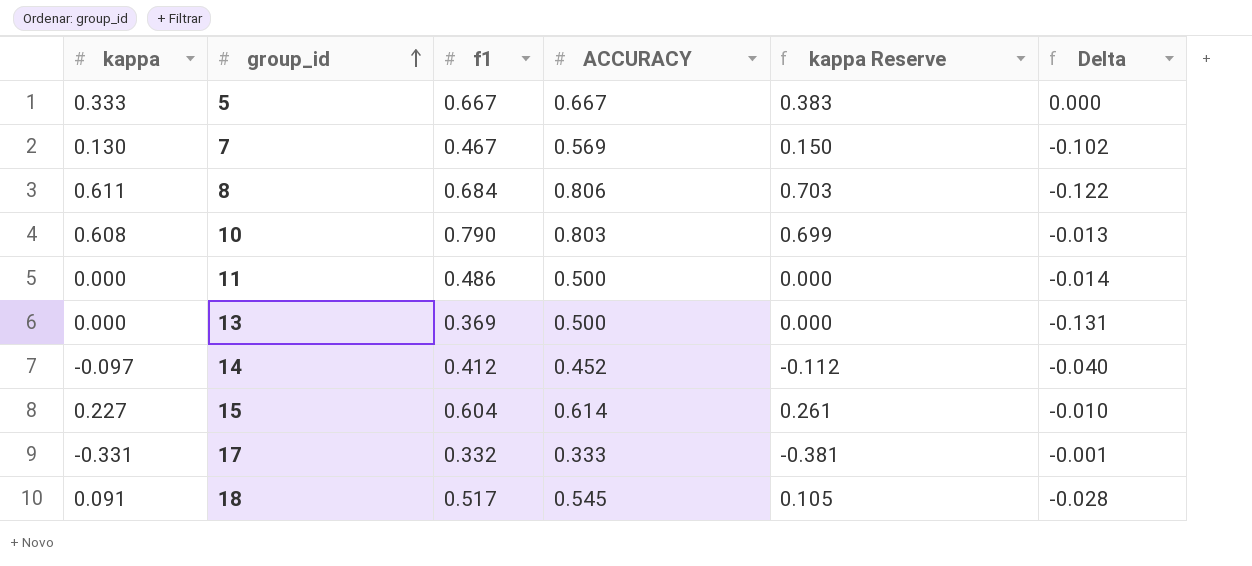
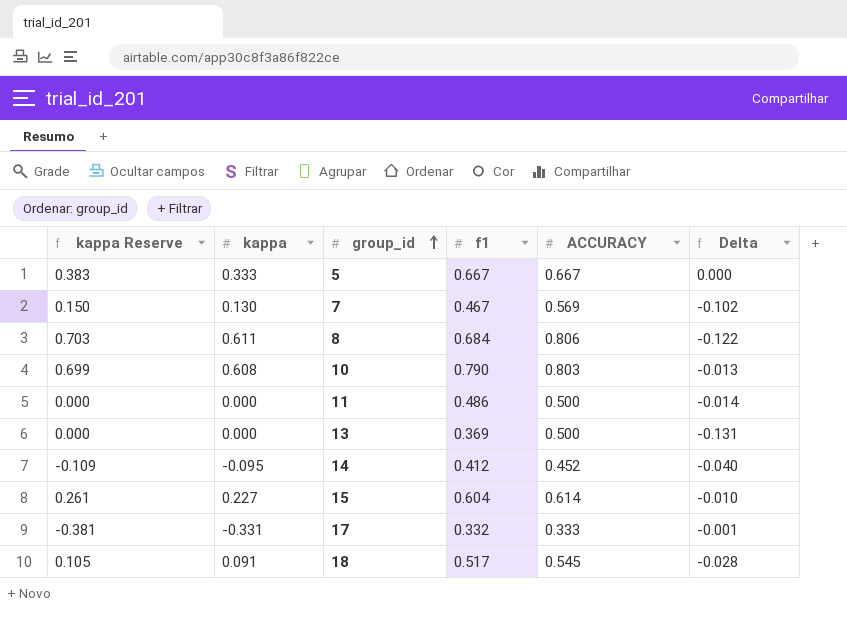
column kappa Reserve | position: 5 -> 1
14 | kappa Reserve: -0.112 -> -0.109
14 | kappa: -0.097 -> -0.095

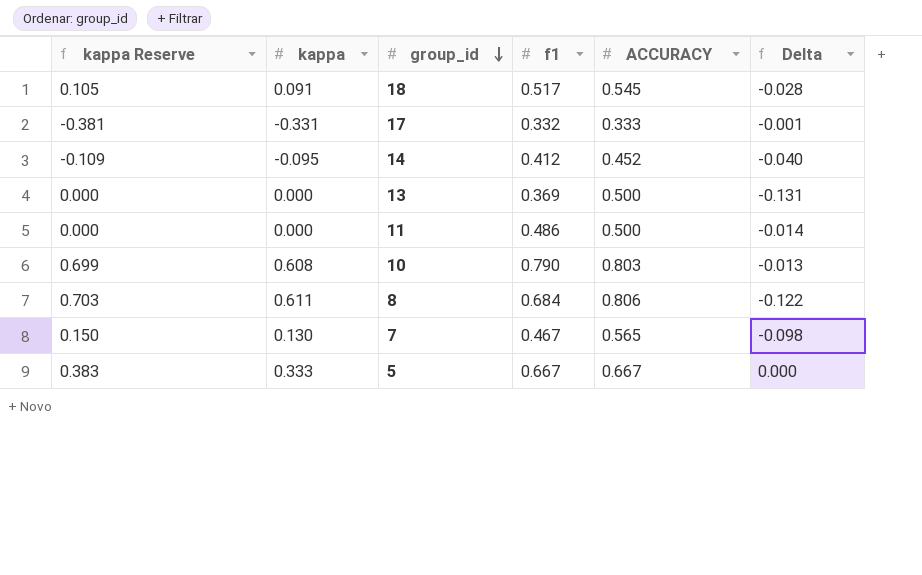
row order: group_id ascending -> group_id descending
row 15: 0.261 | 0.227 | 0.604 | 0.614 | -0.010 -> none
7 | ACCURACY: 0.569 -> 0.565
7 | Delta: -0.102 -> -0.098

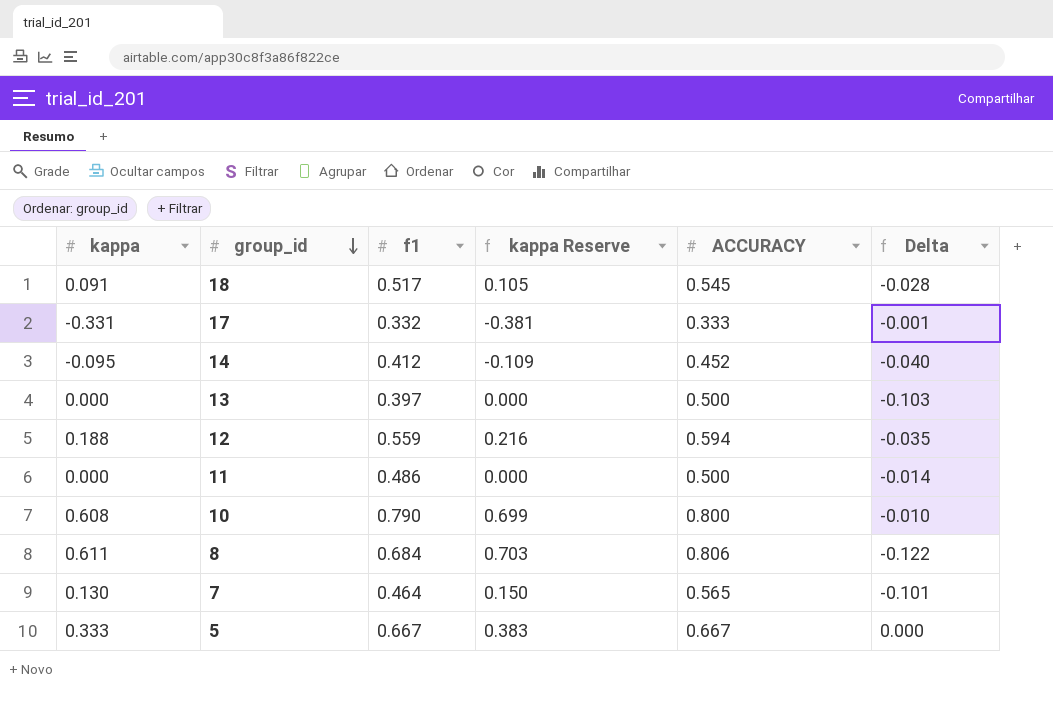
column kappa Reserve | position: 1 -> 4
13 | f1: 0.369 -> 0.397
13 | Delta: -0.131 -> -0.103
row 12: none -> 0.188 | 0.559 | 0.216 | 0.594 | -0.035
10 | ACCURACY: 0.803 -> 0.800
10 | Delta: -0.013 -> -0.010
7 | f1: 0.467 -> 0.464
7 | Delta: -0.098 -> -0.101

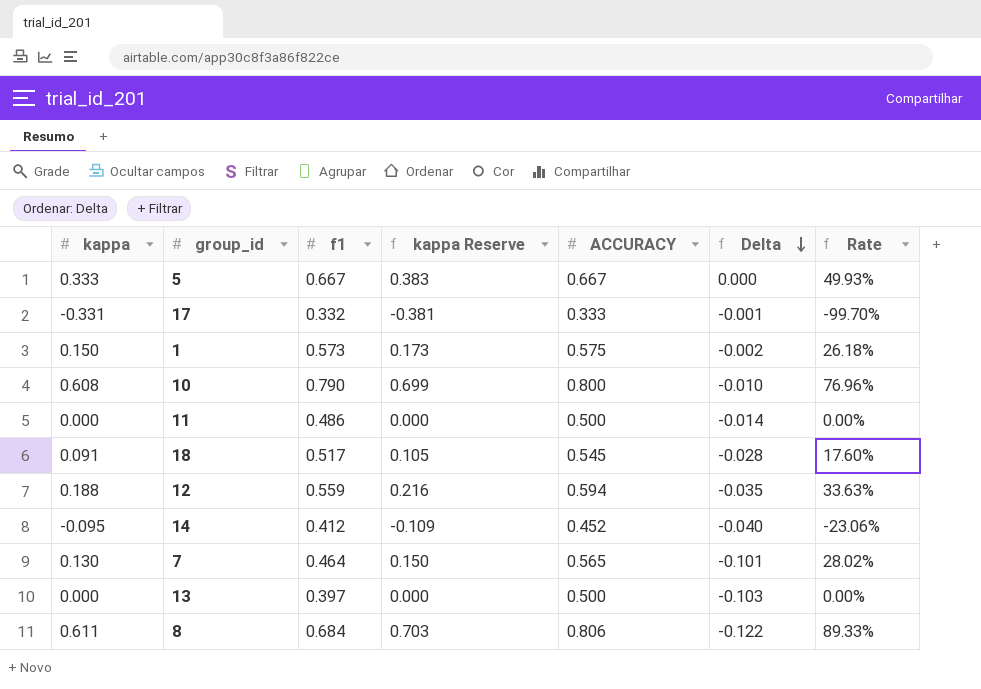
row order: group_id descending -> Delta descending
column Rate | formula: none -> [kappa] / [f1]
row 1: none -> 0.150 | 0.573 | 0.173 | 0.575 | -0.002 | 26.18%

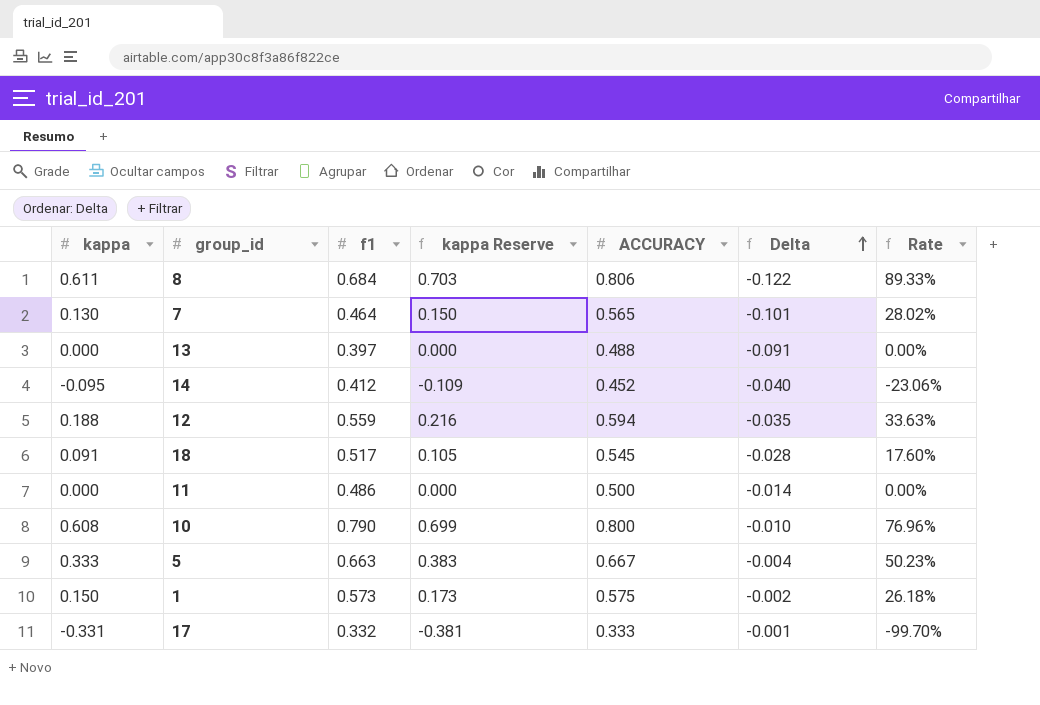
row order: Delta descending -> Delta ascending
13 | ACCURACY: 0.500 -> 0.488
13 | Delta: -0.103 -> -0.091
5 | f1: 0.667 -> 0.663
5 | Delta: 0.000 -> -0.004
5 | Rate: 49.93% -> 50.23%

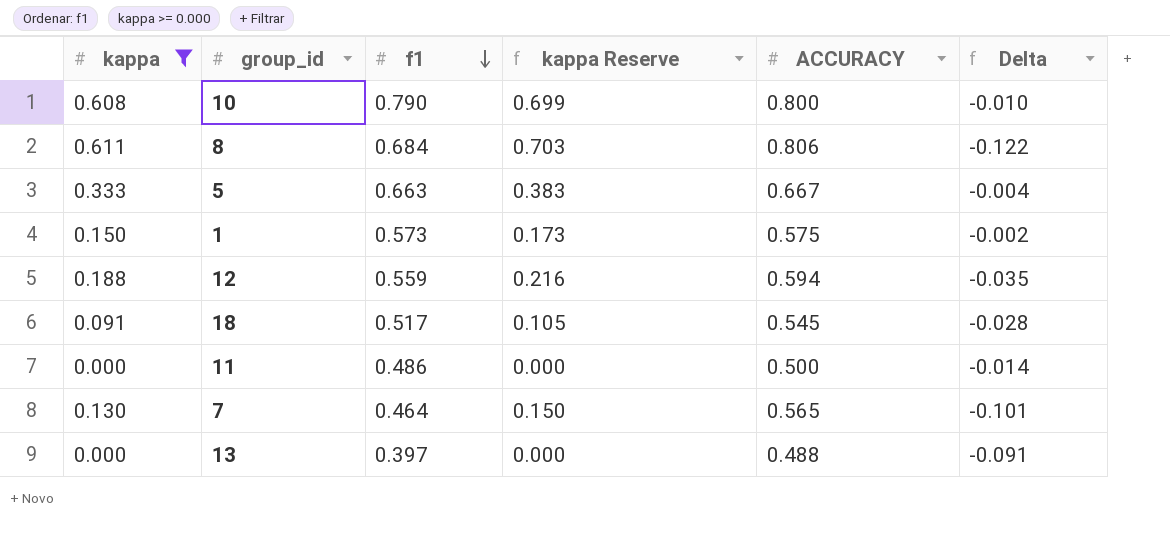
filter: none -> kappa >= 0.000
row order: Delta ascending -> f1 descending
column Rate | formula: [kappa] / [f1] -> none

